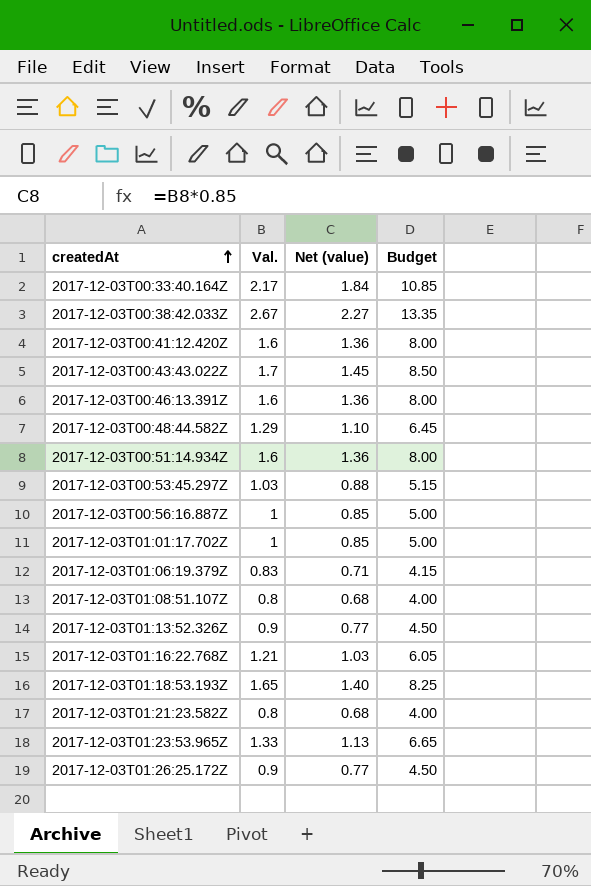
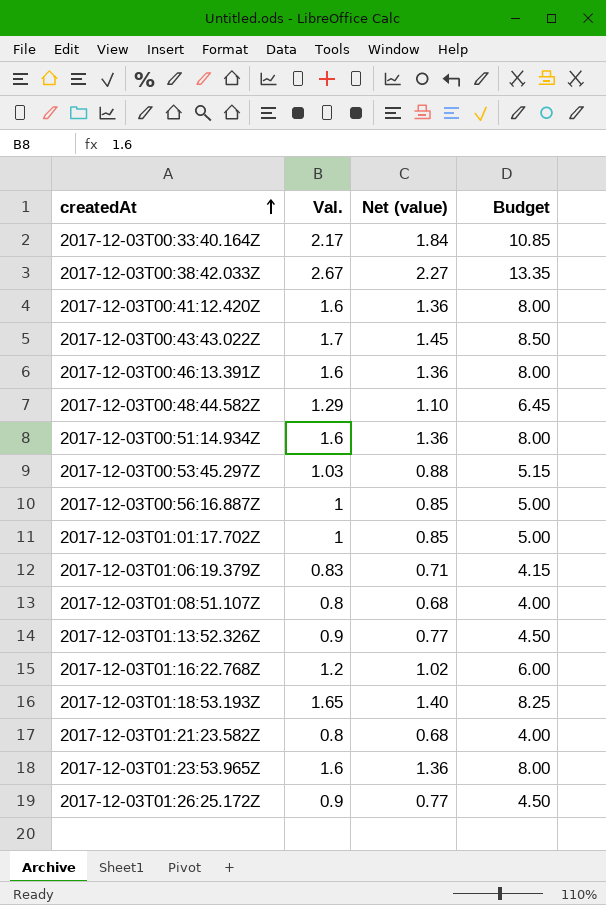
2017-12-03T01:16:22.768Z | Val.: 1.21 -> 1.2
2017-12-03T01:16:22.768Z | Net (value): 1.03 -> 1.02
2017-12-03T01:16:22.768Z | Budget: 6.05 -> 6.00
2017-12-03T01:23:53.965Z | Val.: 1.33 -> 1.6
2017-12-03T01:23:53.965Z | Net (value): 1.13 -> 1.36
2017-12-03T01:23:53.965Z | Budget: 6.65 -> 8.00

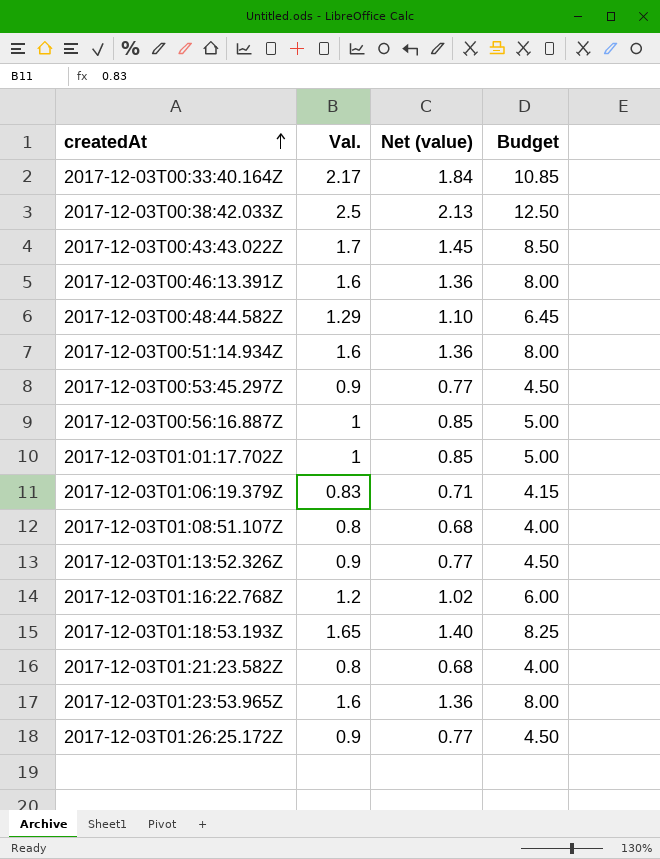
row 2017-12-03T00:41:12.420Z: 1.6 | 1.36 | 8.00 -> none
2017-12-03T00:38:42.033Z | Val.: 2.67 -> 2.5
2017-12-03T00:38:42.033Z | Net (value): 2.27 -> 2.13
2017-12-03T00:38:42.033Z | Budget: 13.35 -> 12.50
2017-12-03T00:53:45.297Z | Val.: 1.03 -> 0.9
2017-12-03T00:53:45.297Z | Net (value): 0.88 -> 0.77
2017-12-03T00:53:45.297Z | Budget: 5.15 -> 4.50

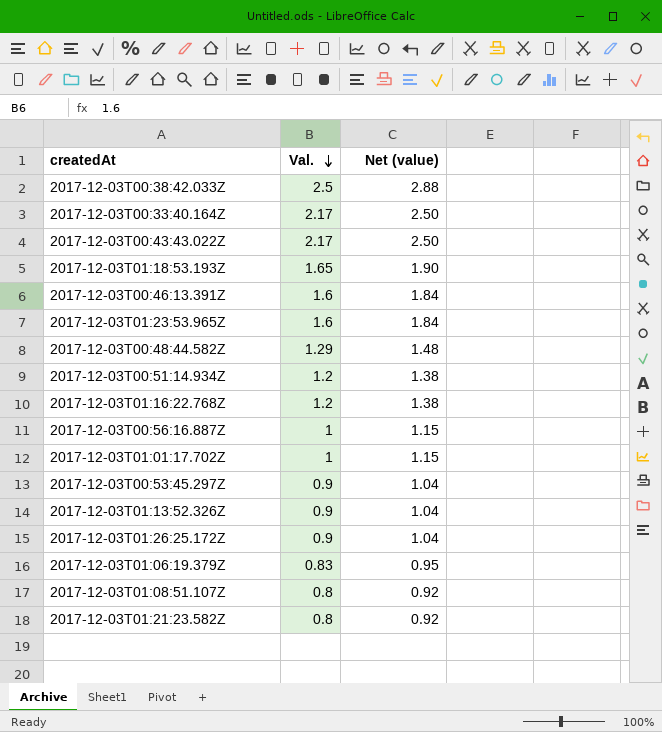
row order: createdAt ascending -> Val. descending
column Budget | formula: [Val.] * 5 -> none
column Net (value) | formula: [Val.] * 0.85 -> [Val.] * 1.15
2017-12-03T00:43:43.022Z | Val.: 1.7 -> 2.17
2017-12-03T00:51:14.934Z | Val.: 1.6 -> 1.2

